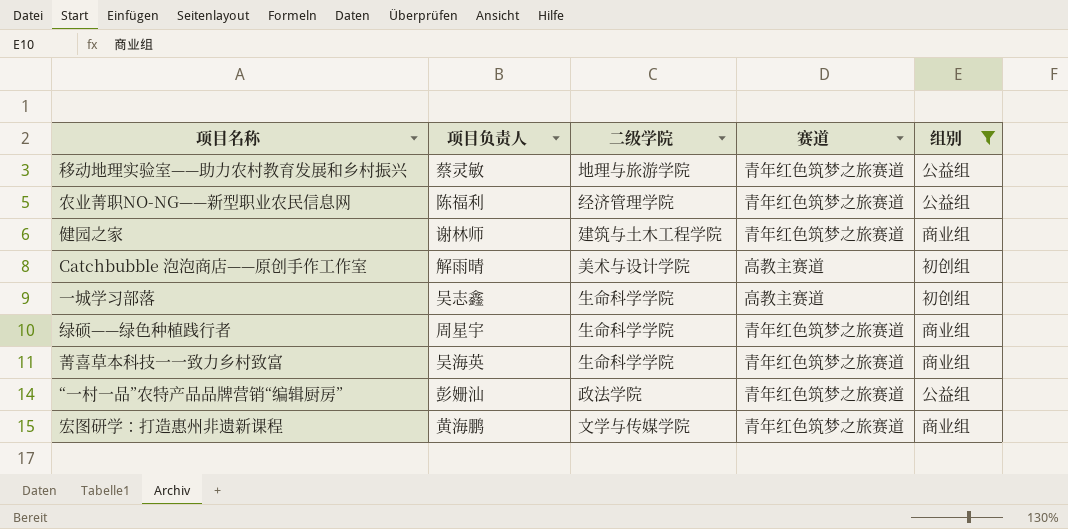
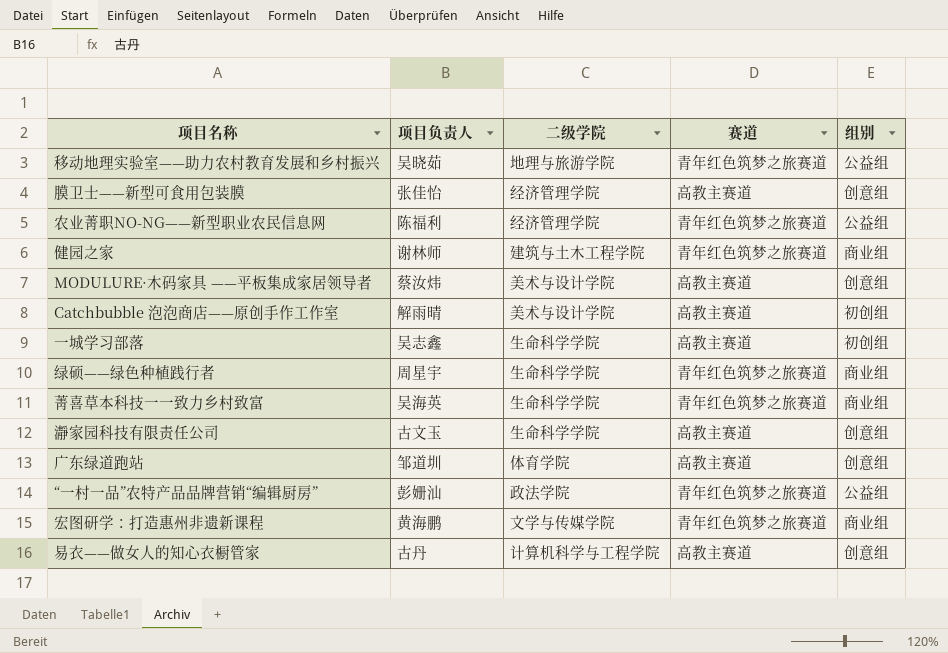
filter: 组别 != 创意组 -> none
移动地理实验室——助力农村教育发展和乡村振兴 | 项目负责人: 蔡灵敏 -> 吴晓茹

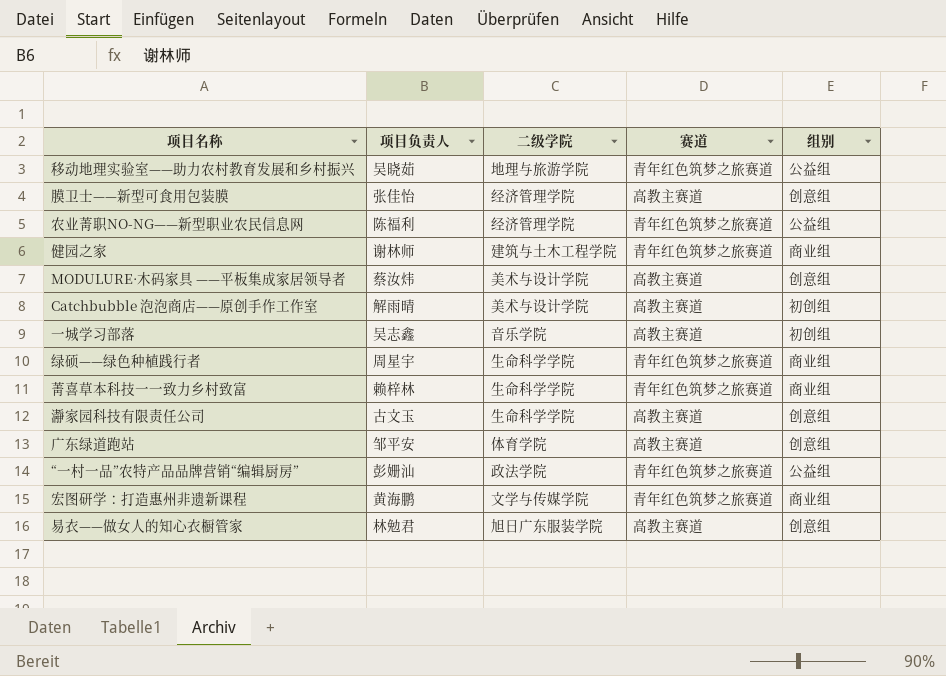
一城学习部落 | 二级学院: 生命科学学院 -> 音乐学院
菁喜草本科技一一致力乡村致富 | 项目负责人: 吴海英 -> 赖梓林
广东绿道跑站 | 项目负责人: 邹道圳 -> 邹平安
易衣——做女人的知心衣橱管家 | 项目负责人: 古丹 -> 林勉君
易衣——做女人的知心衣橱管家 | 二级学院: 计算机科学与工程学院 -> 旭日广东服装学院

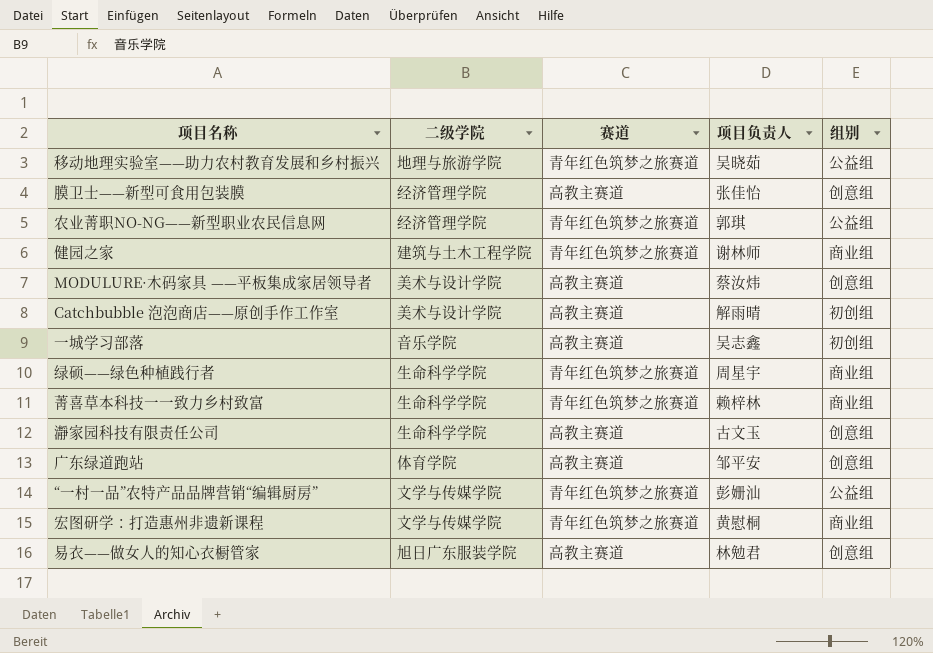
column 项目负责人 | position: 2 -> 4
农业菁职NO-NG——新型职业农民信息网 | 项目负责人: 陈福利 -> 郭琪
“一村一品”农特产品品牌营销“编辑厨房” | 二级学院: 政法学院 -> 文学与传媒学院
宏图研学：打造惠州非遗新课程 | 项目负责人: 黄海鹏 -> 黄慰桐

